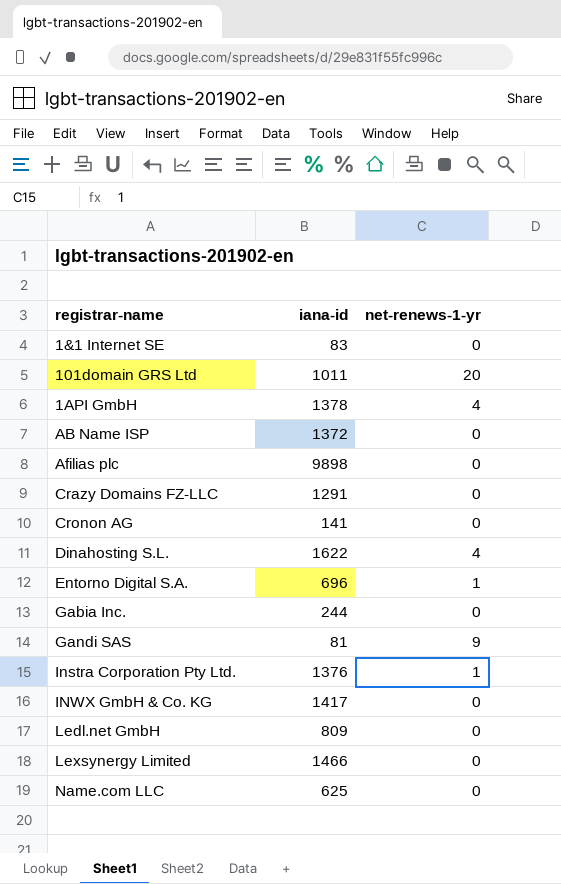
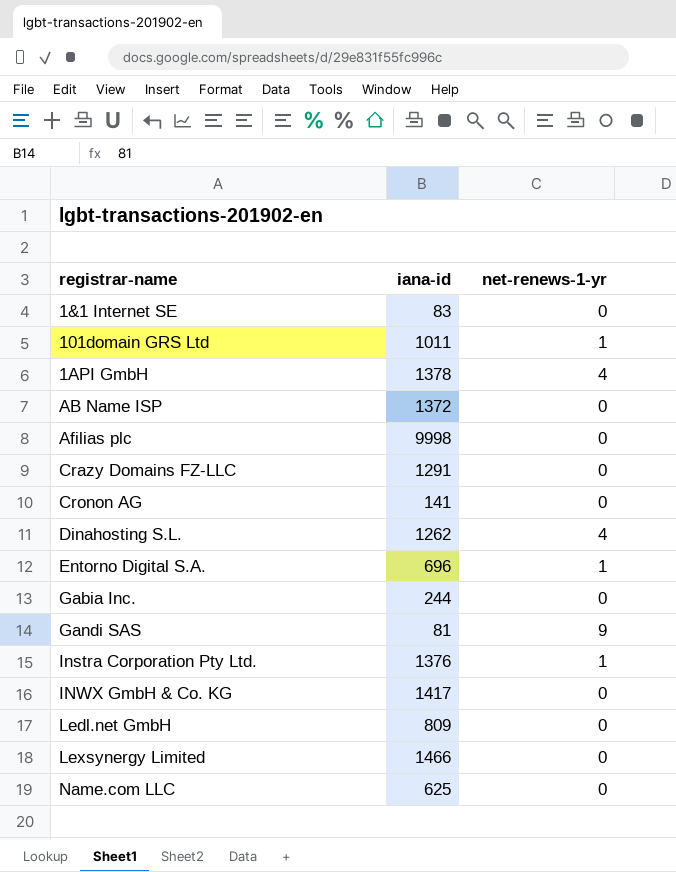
101domain GRS Ltd | net-renews-1-yr: 20 -> 1
Afilias plc | iana-id: 9898 -> 9998
Dinahosting S.L. | iana-id: 1622 -> 1262

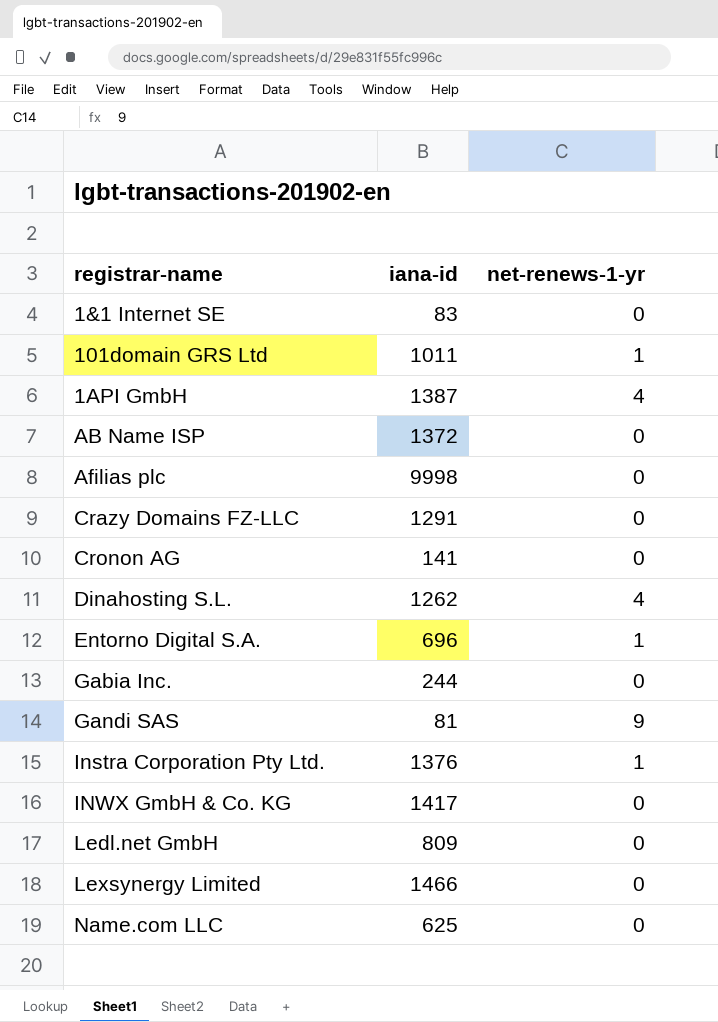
1API GmbH | iana-id: 1378 -> 1387

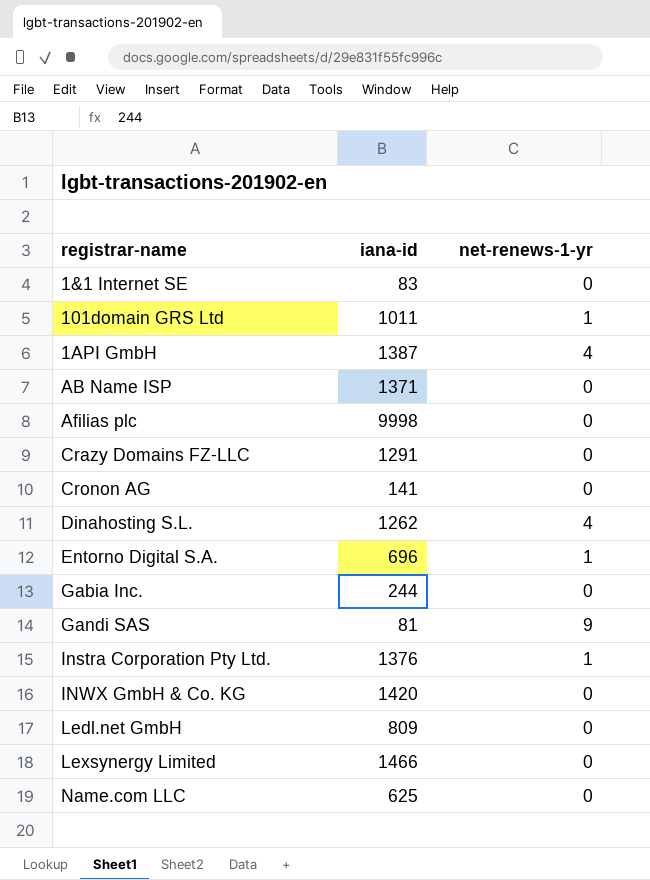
AB Name ISP | iana-id: 1372 -> 1371
INWX GmbH & Co. KG | iana-id: 1417 -> 1420

